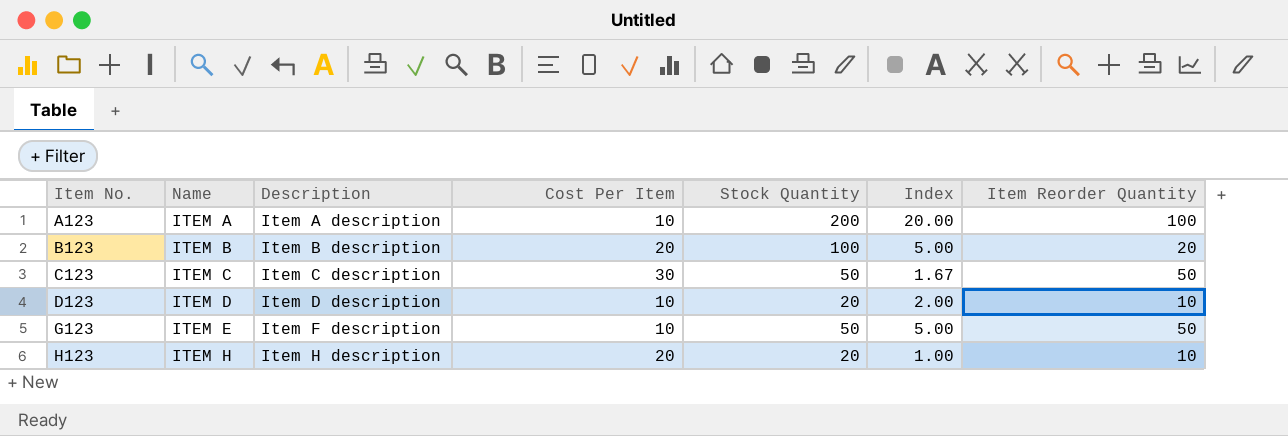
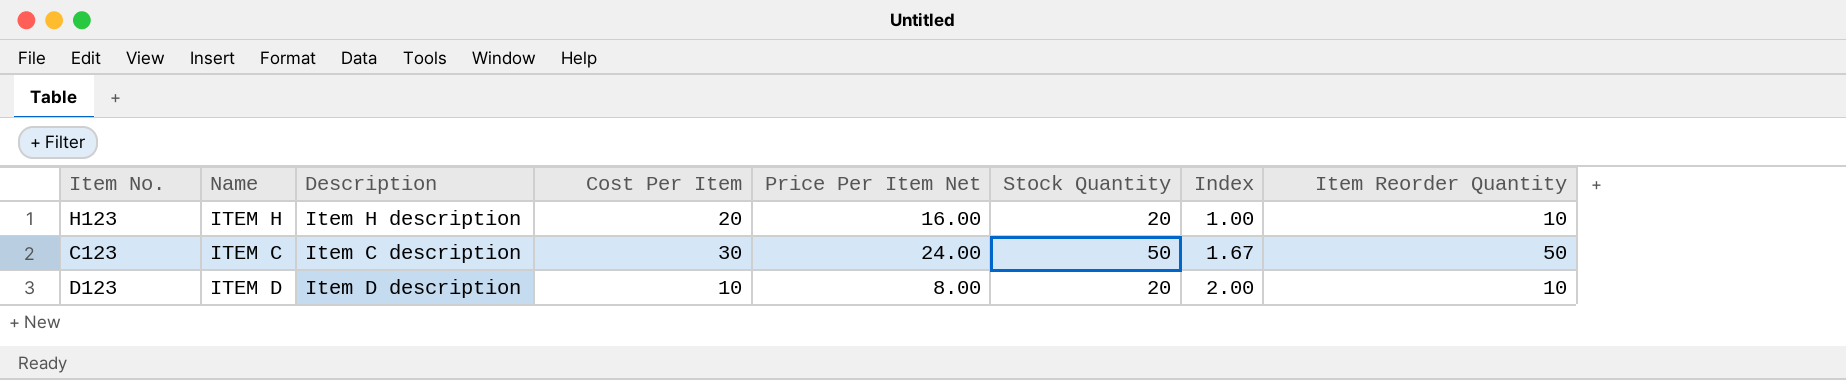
row order: Item No. ascending -> Index ascending
column Price Per Item Net | formula: none -> [Cost Per Item] * 0.8
row A123: ITEM A | Item A description | 10 | 200 | 20.00 | 100 -> none
row B123: ITEM B | Item B description | 20 | 100 | 5.00 | 20 -> none
row G123: ITEM E | Item F description | 10 | 50 | 5.00 | 50 -> none

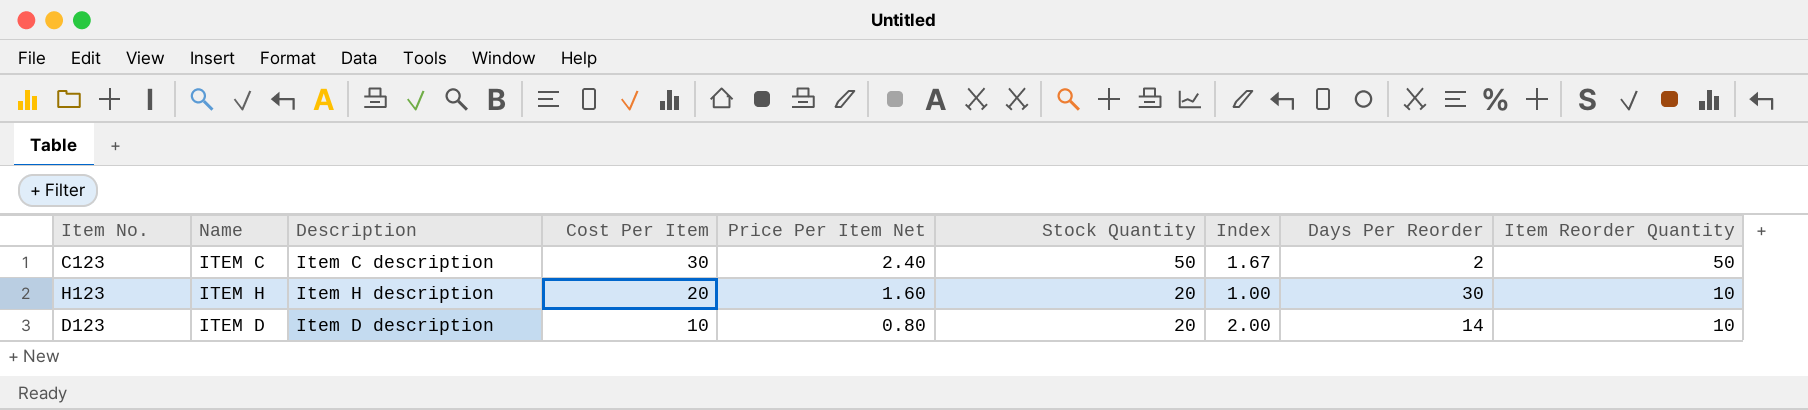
row order: Index ascending -> Cost Per Item descending
column Price Per Item Net | formula: [Cost Per Item] * 0.8 -> [Cost Per Item] * 0.08
column Days Per Reorder | position: none -> 8

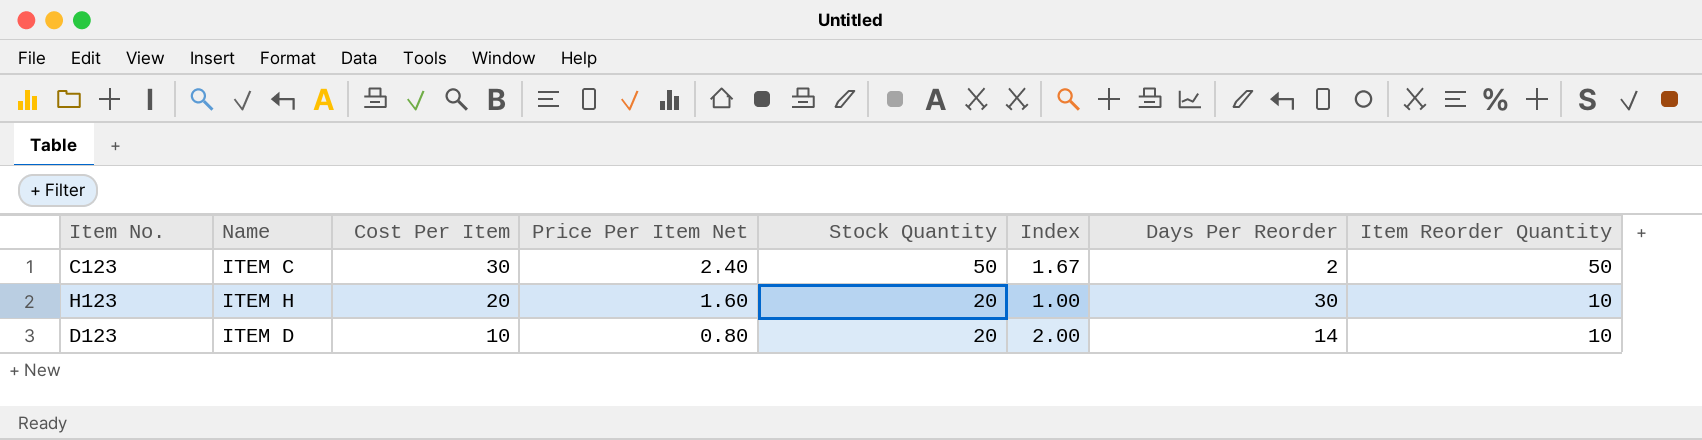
column Description | position: 3 -> none

